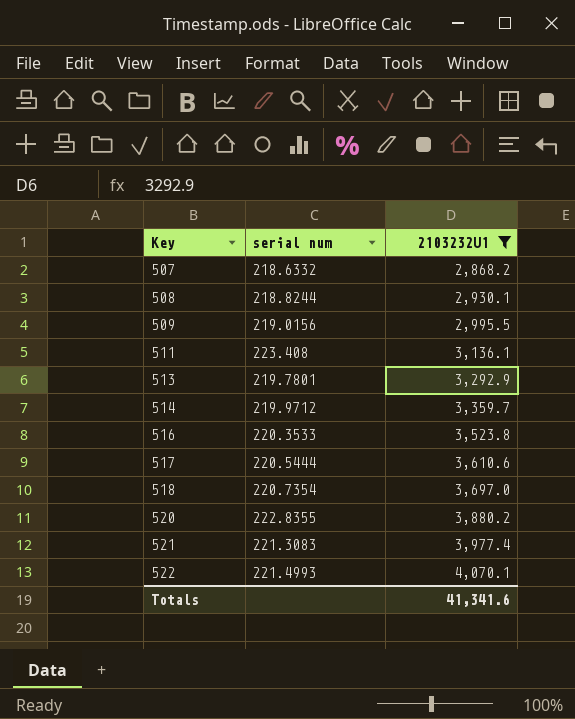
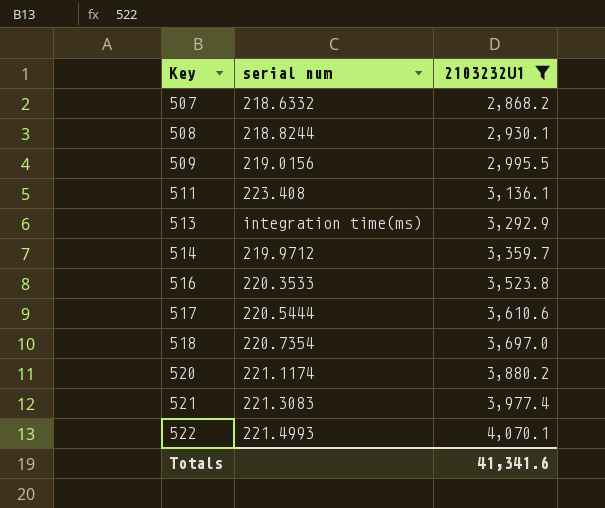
513 | serial num: 219.7801 -> integration time(ms)
520 | serial num: 222.8355 -> 221.1174

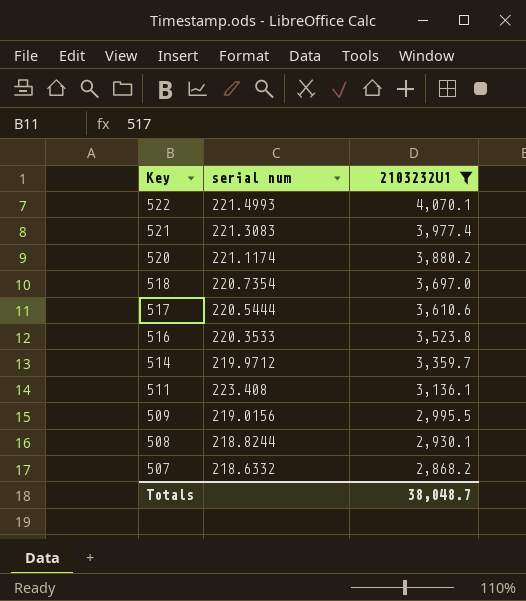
row order: Key ascending -> Key descending
row 513: integration time(ms) | 3,292.9 -> none
Totals | 2103232U1: 41,341.6 -> 38,048.7

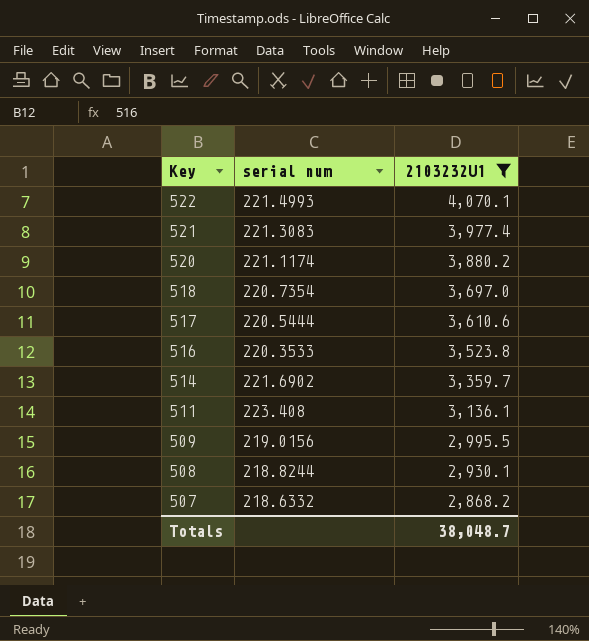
514 | serial num: 219.9712 -> 221.6902

